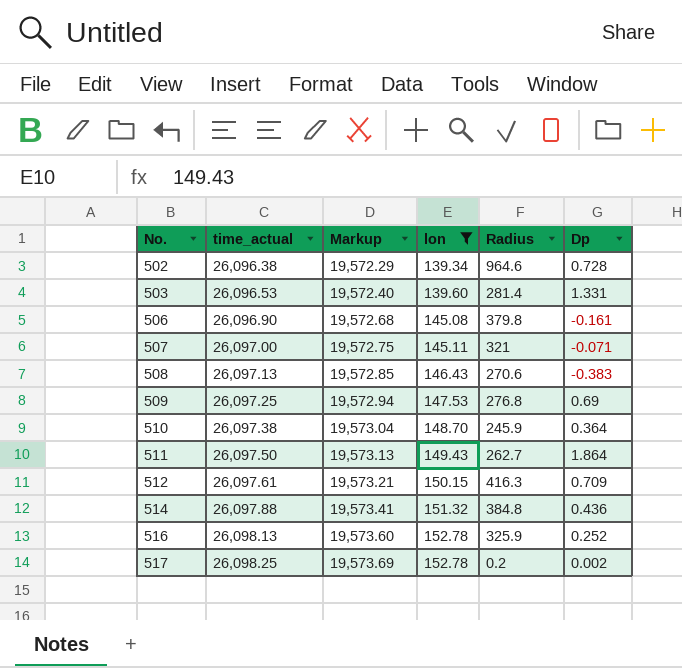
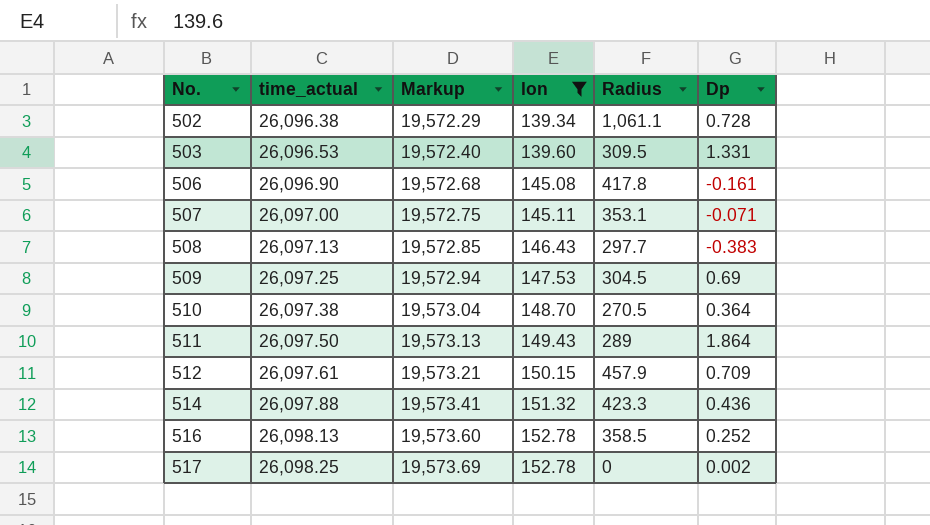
502 | Radius: 964.6 -> 1,061.1
503 | Radius: 281.4 -> 309.5
506 | Radius: 379.8 -> 417.8
507 | Radius: 321 -> 353.1
508 | Radius: 270.6 -> 297.7
509 | Radius: 276.8 -> 304.5
510 | Radius: 245.9 -> 270.5
511 | Radius: 262.7 -> 289
512 | Radius: 416.3 -> 457.9
514 | Radius: 384.8 -> 423.3
516 | Radius: 325.9 -> 358.5
517 | Radius: 0.2 -> 0

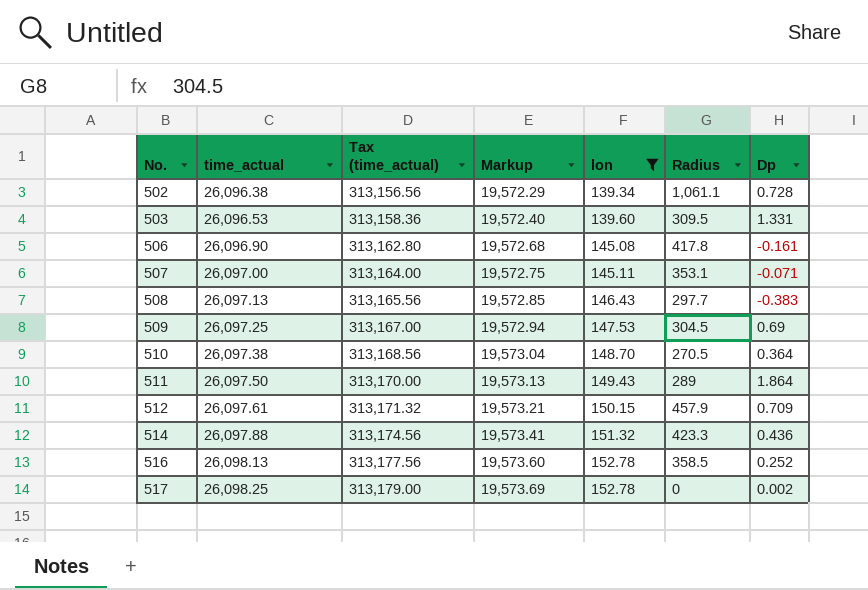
column Tax (time_actual) | formula: none -> [time_actual] * 12

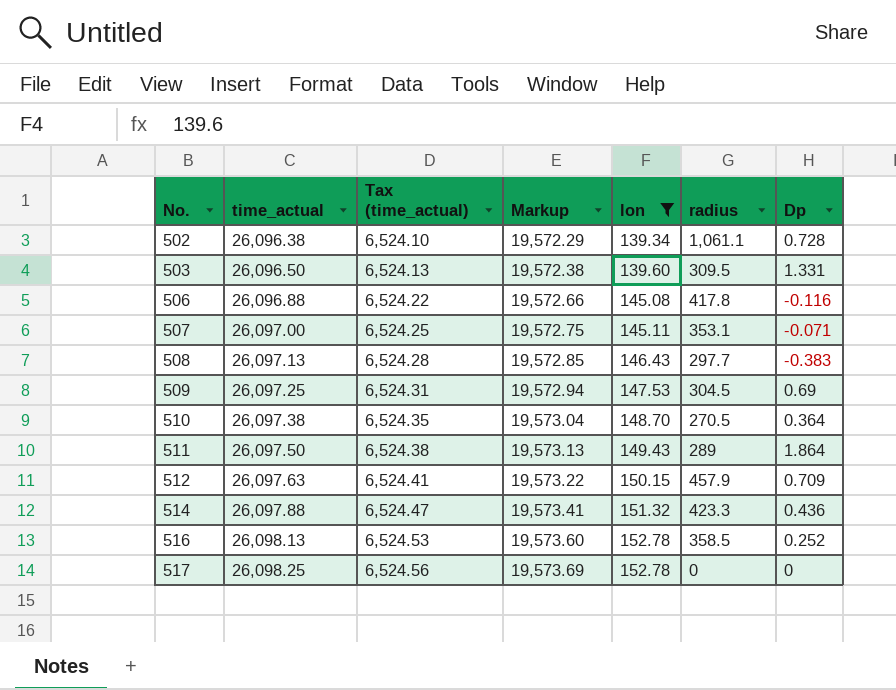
column Tax (time_actual) | formula: [time_actual] * 12 -> [time_actual] * 0.25
column name: Radius -> radius
503 | time_actual: 26,096.53 -> 26,096.50
503 | Markup: 19,572.40 -> 19,572.38
506 | time_actual: 26,096.90 -> 26,096.88
506 | Markup: 19,572.68 -> 19,572.66
506 | Dp: -0.161 -> -0.116
512 | time_actual: 26,097.61 -> 26,097.63
512 | Markup: 19,573.21 -> 19,573.22
517 | Dp: 0.002 -> 0

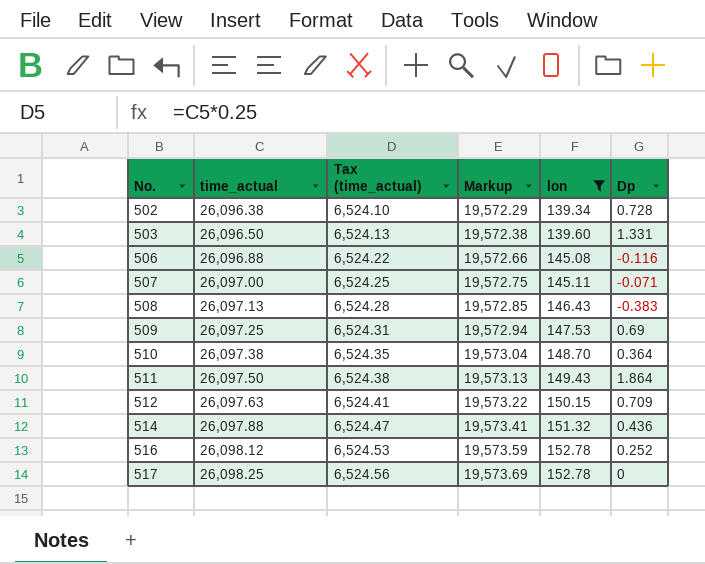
column radius | position: 6 -> none
516 | time_actual: 26,098.13 -> 26,098.12
516 | Markup: 19,573.60 -> 19,573.59

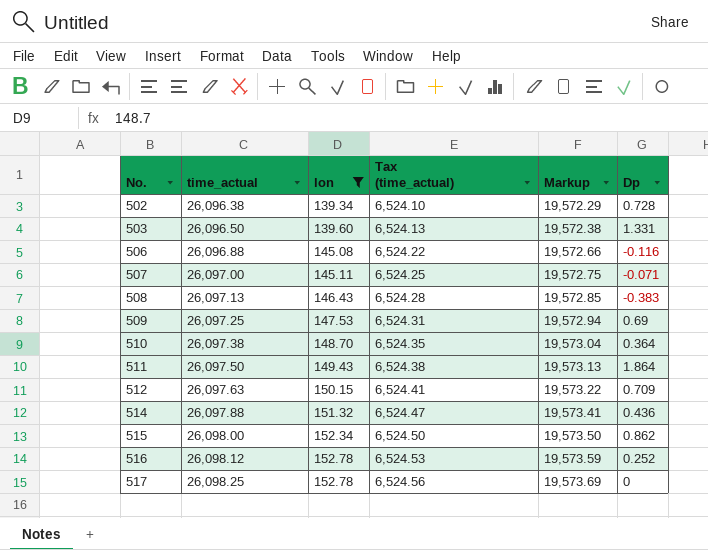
column lon | position: 5 -> 3
row 515: none -> 26,098.00 | 152.34 | 6,524.50 | 19,573.50 | 0.862

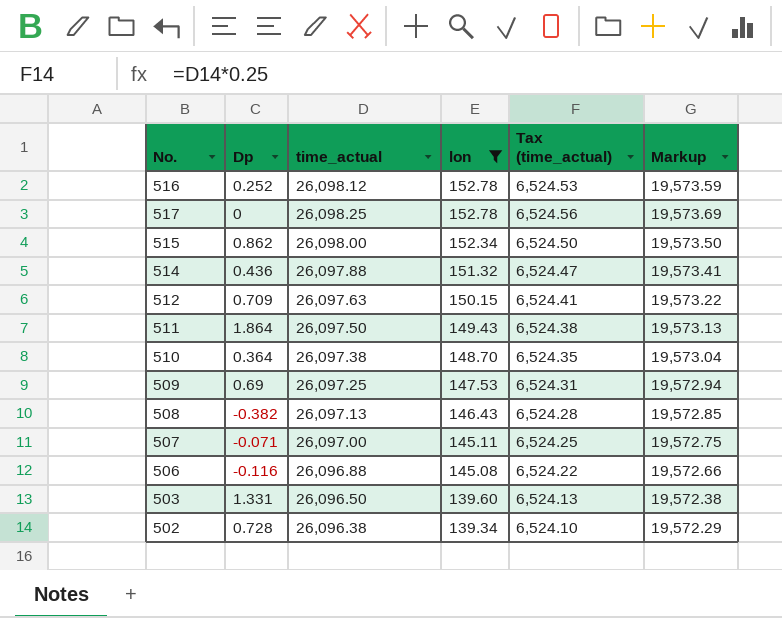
row order: No. ascending -> lon descending
column Dp | position: 6 -> 2
508 | Dp: -0.383 -> -0.382

